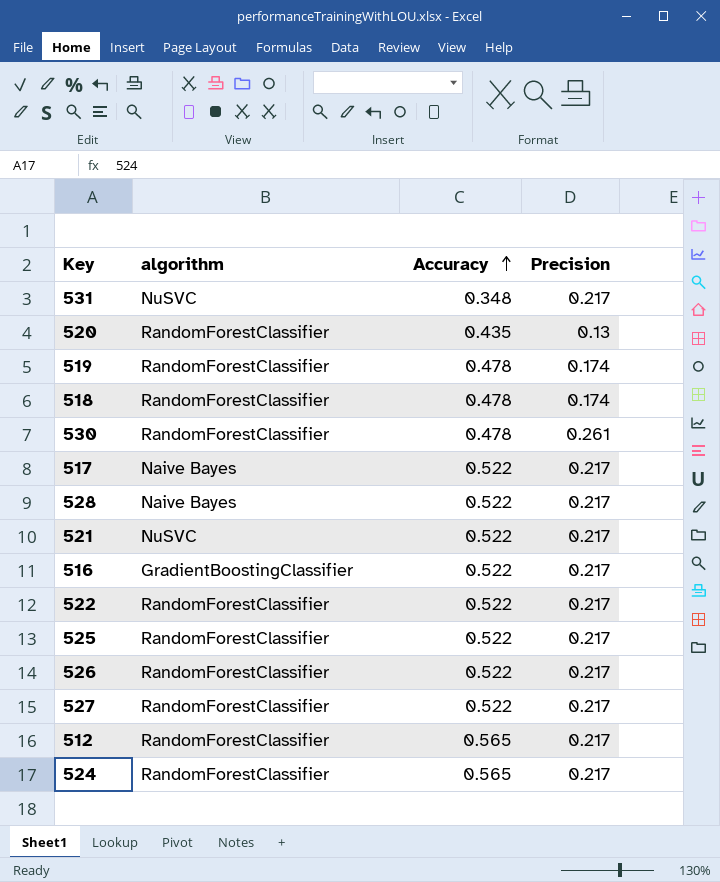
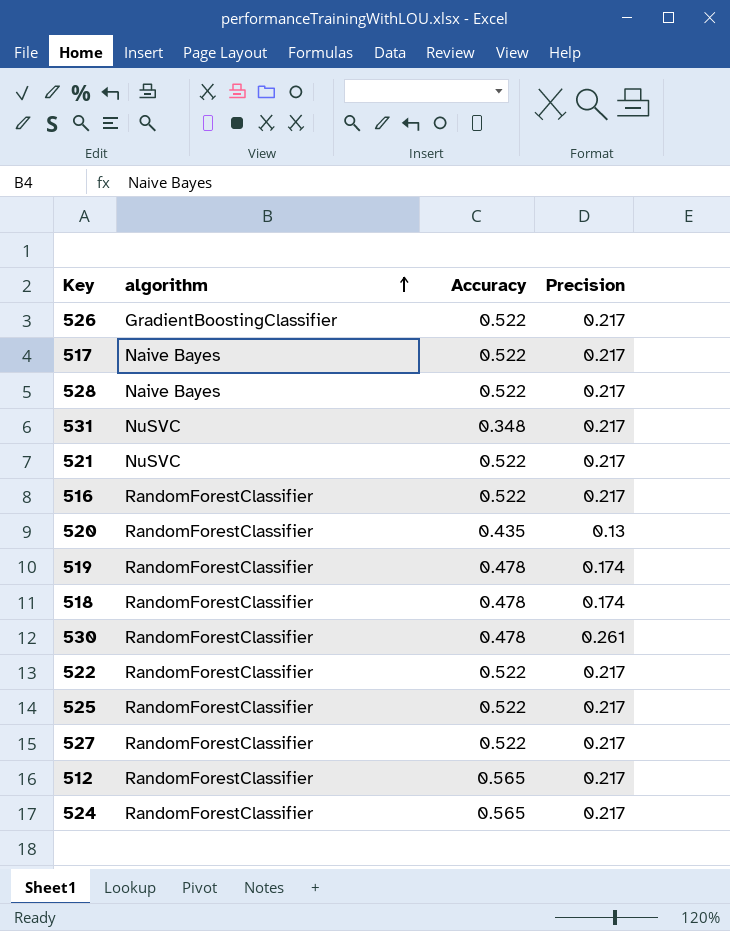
row order: Accuracy ascending -> algorithm ascending
526 | algorithm: RandomForestClassifier -> GradientBoostingClassifier
516 | algorithm: GradientBoostingClassifier -> RandomForestClassifier

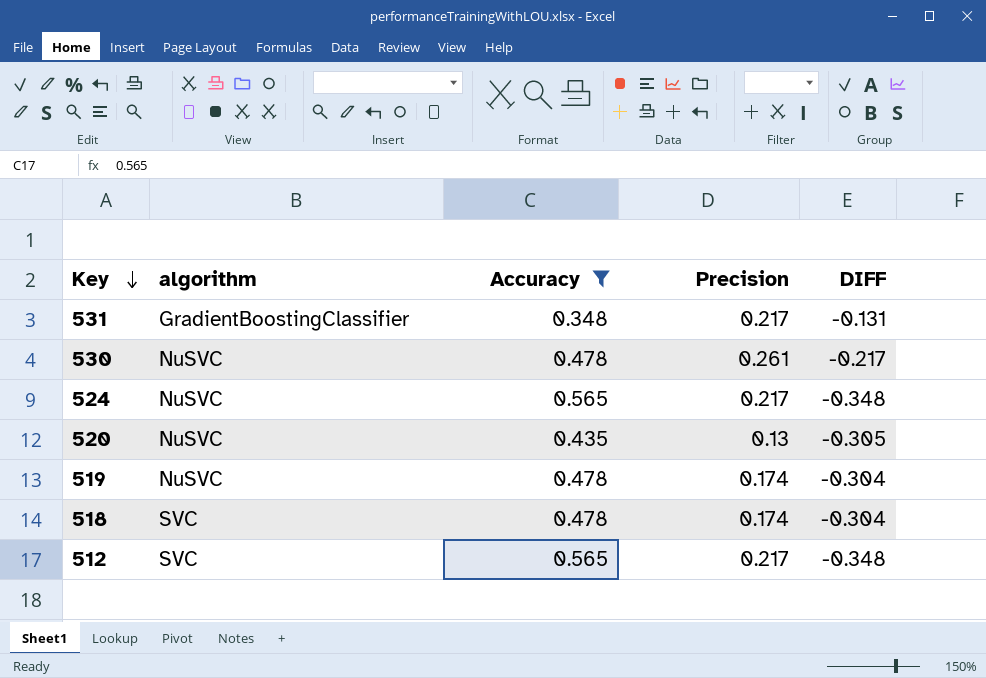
filter: none -> Accuracy != 0.522
row order: algorithm ascending -> Key descending
column DIFF | formula: none -> [Precision] - [Accuracy]
531 | algorithm: NuSVC -> GradientBoostingClassifier
530 | algorithm: RandomForestClassifier -> NuSVC
524 | algorithm: RandomForestClassifier -> NuSVC
520 | algorithm: RandomForestClassifier -> NuSVC
519 | algorithm: RandomForestClassifier -> NuSVC
518 | algorithm: RandomForestClassifier -> SVC
512 | algorithm: RandomForestClassifier -> SVC

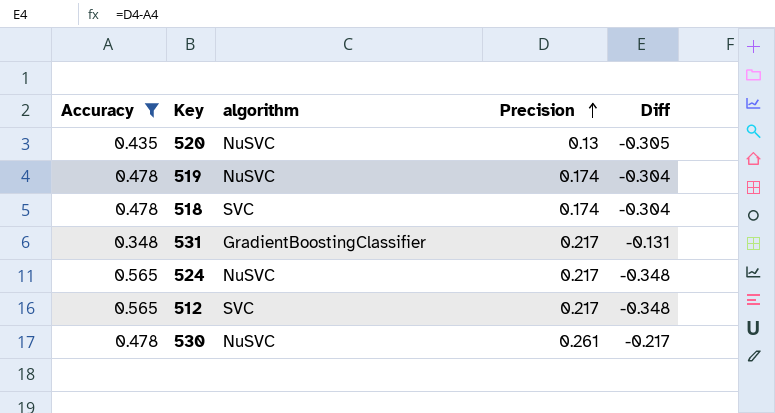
row order: Key descending -> Precision ascending
column Accuracy | position: 3 -> 1
column name: DIFF -> Diff

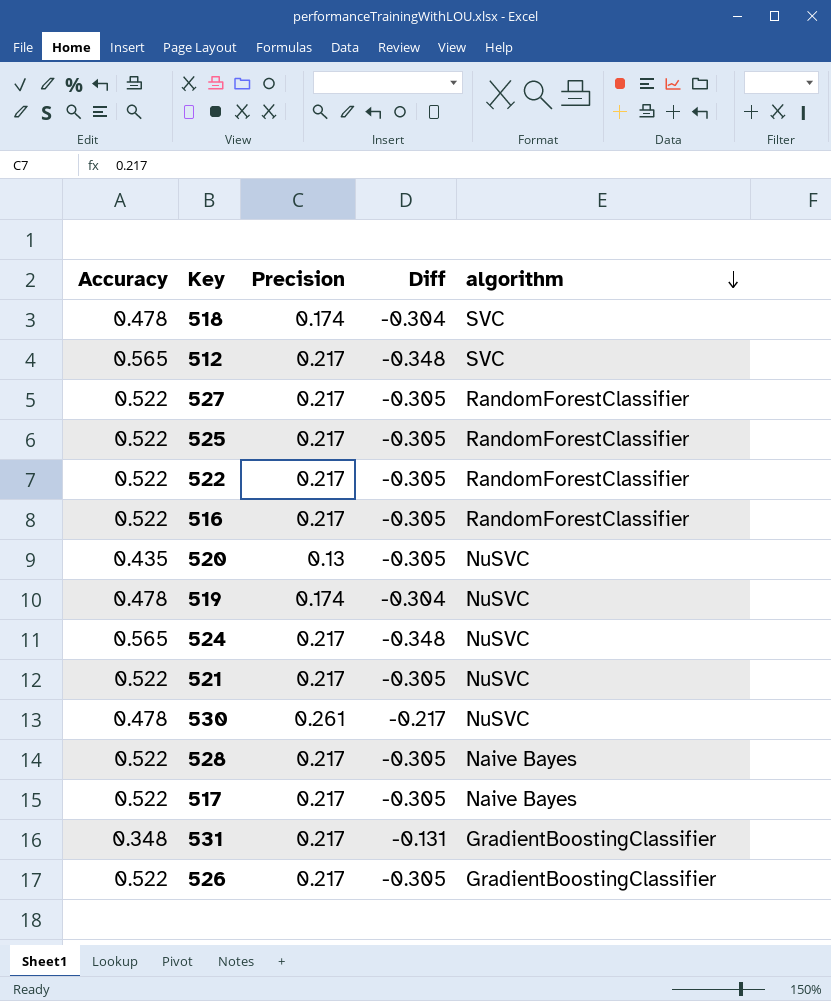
filter: Accuracy != 0.522 -> none
row order: Precision ascending -> algorithm descending
column algorithm | position: 3 -> 5

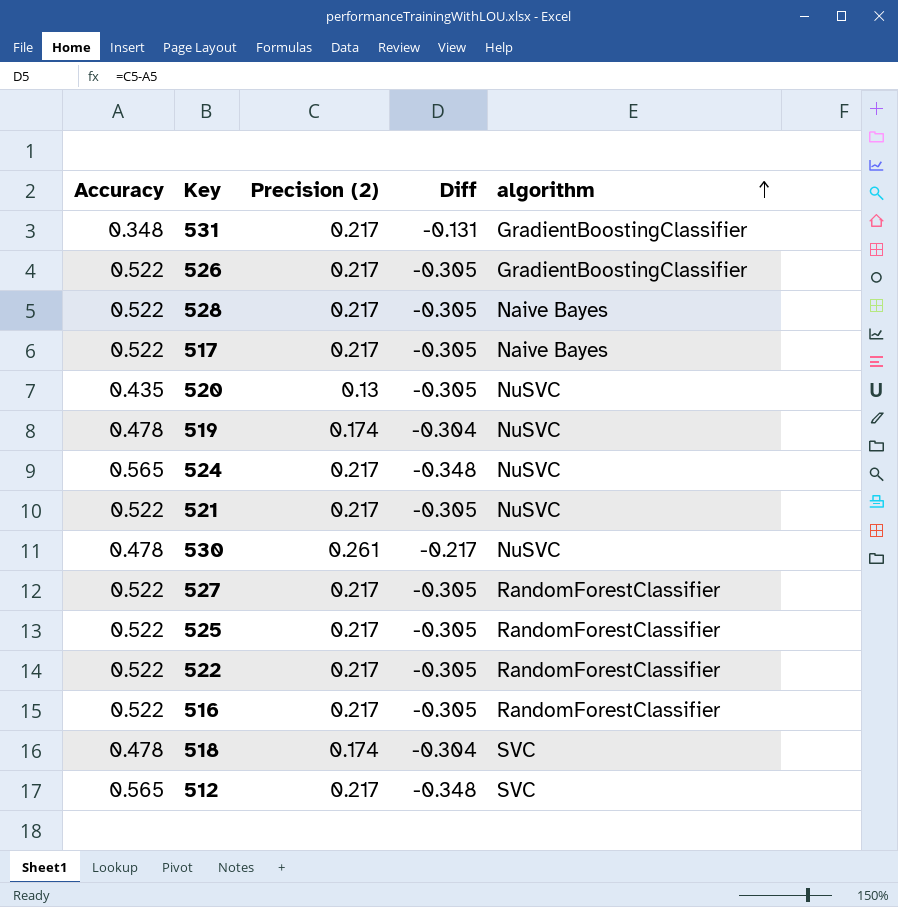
row order: algorithm descending -> algorithm ascending
column name: Precision -> Precision (2)

